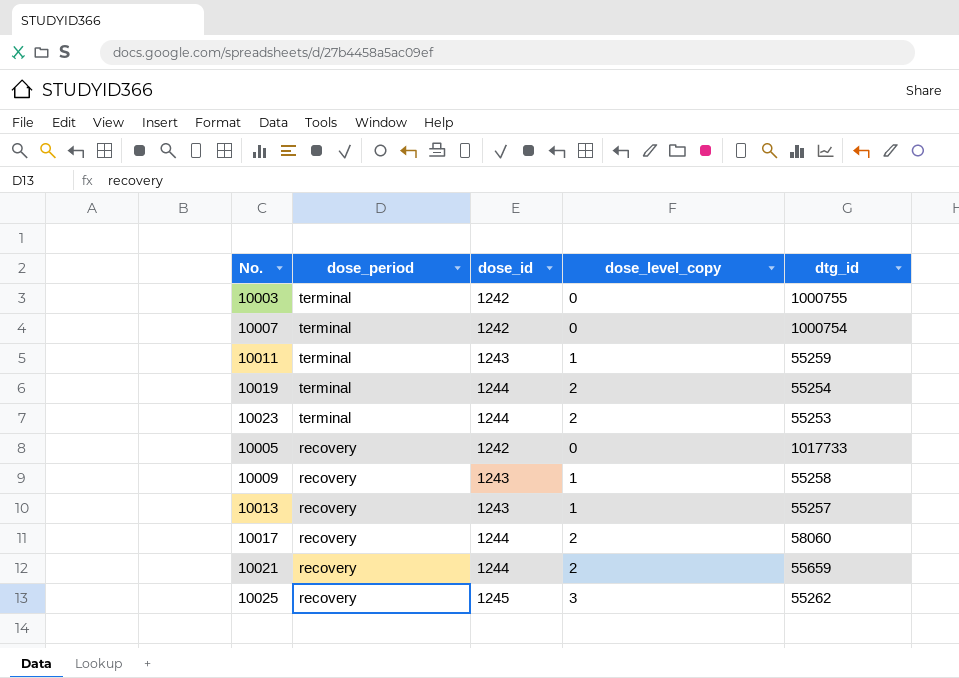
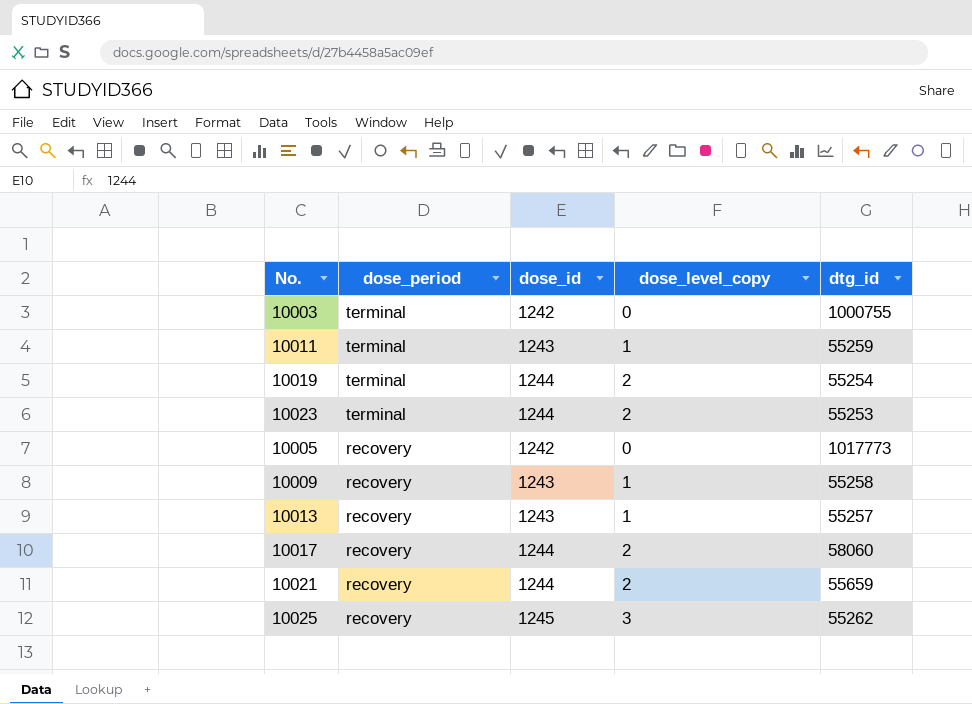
row 10007: terminal | 1242 | 0 | 1000754 -> none
10005 | dtg_id: 1017733 -> 1017773

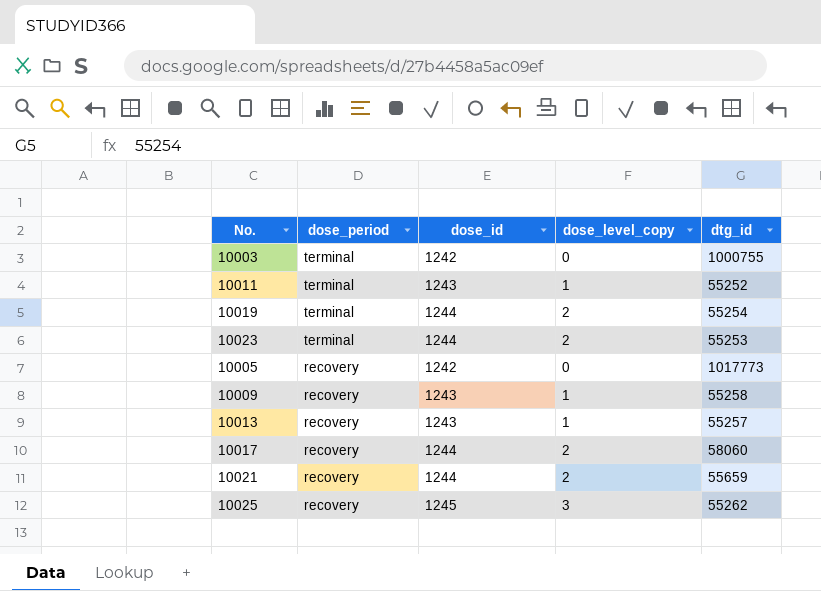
10011 | dtg_id: 55259 -> 55252

